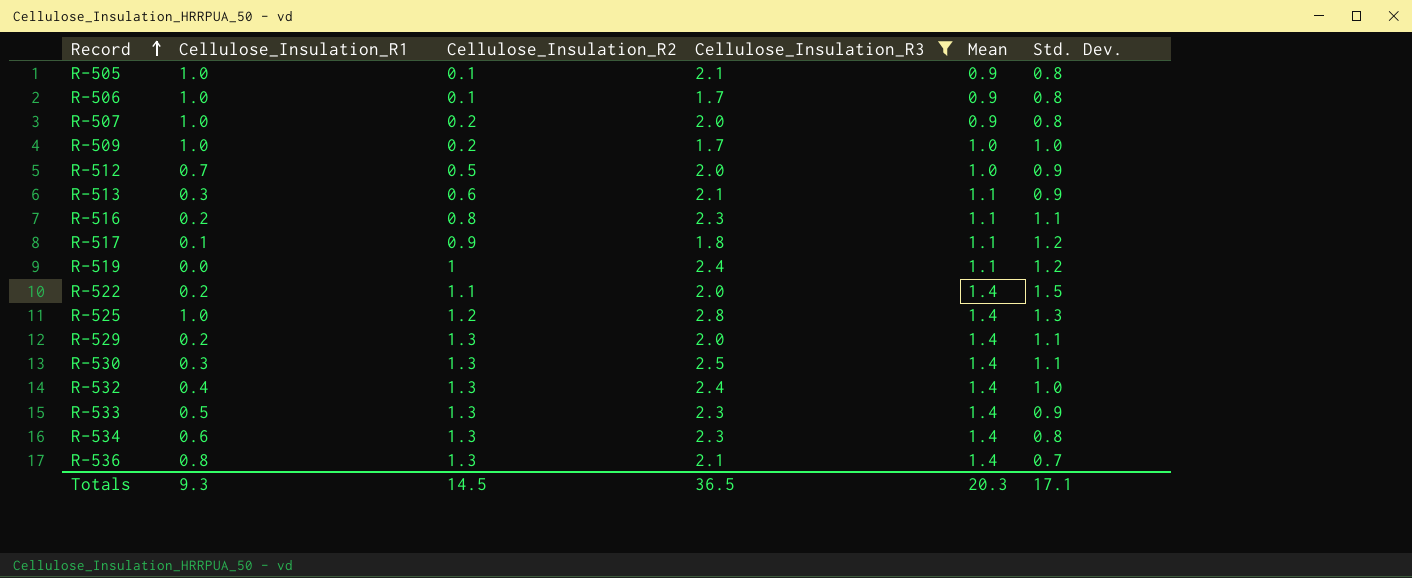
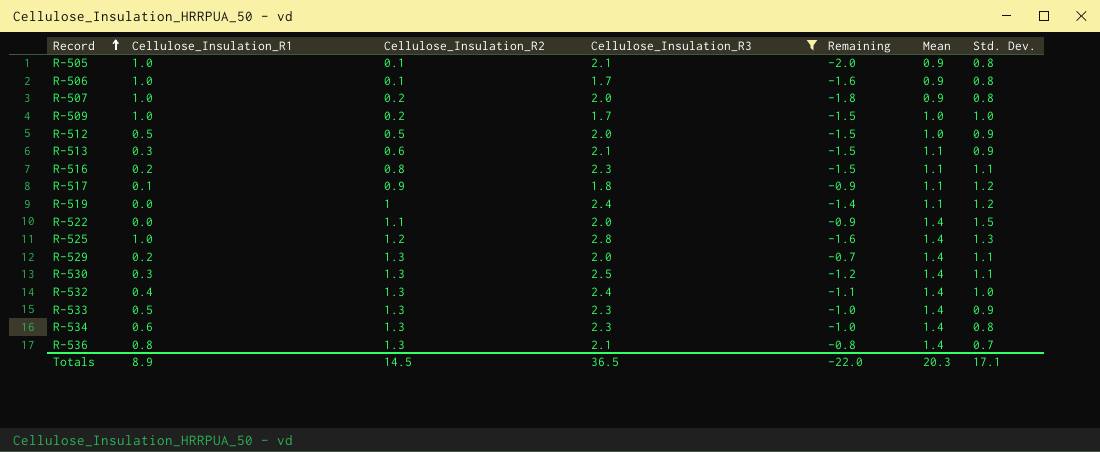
column Remaining | formula: none -> [Cellulose_Insulation_R2] - [Cellulose_Insulation_R3]
R-512 | Cellulose_Insulation_R1: 0.7 -> 0.5
R-522 | Cellulose_Insulation_R1: 0.2 -> 0.0
Totals | Cellulose_Insulation_R1: 9.3 -> 8.9

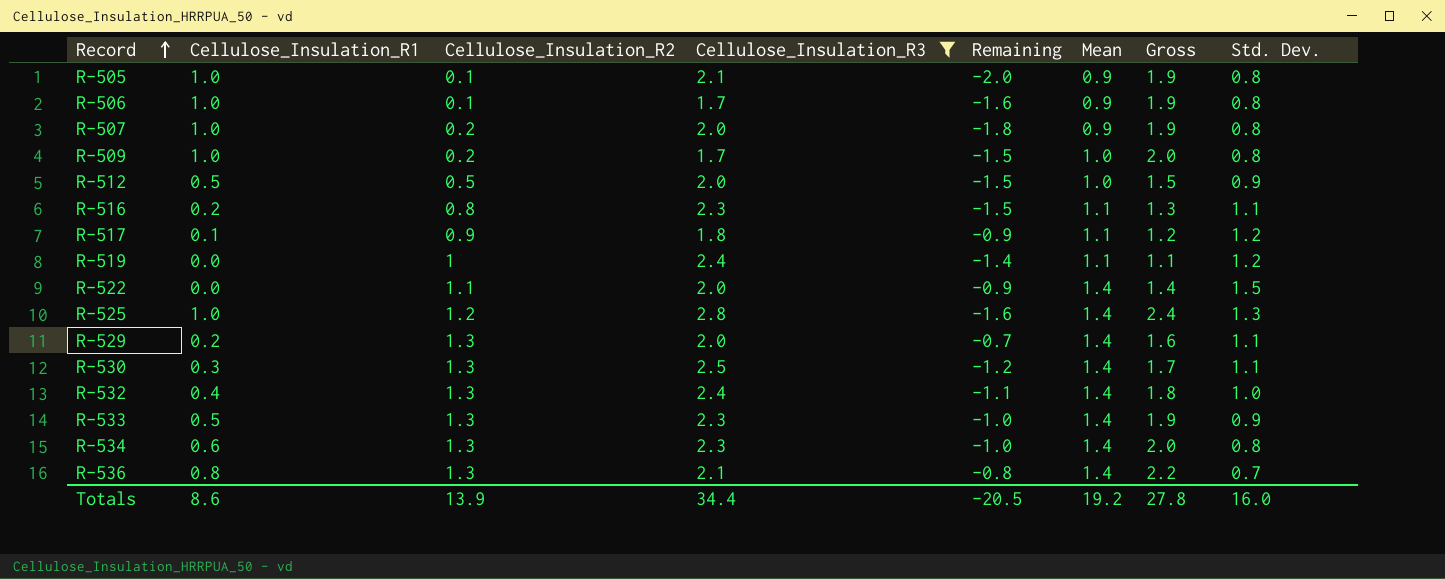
column Gross | formula: none -> [Cellulose_Insulation_R1] + [Mean]
row R-513: 0.3 | 0.6 | 2.1 | -1.5 | 1.1 | 0.9 -> none
R-509 | Std. Dev.: 1.0 -> 0.8
Totals | Cellulose_Insulation_R1: 8.9 -> 8.6
Totals | Cellulose_Insulation_R2: 14.5 -> 13.9
Totals | Cellulose_Insulation_R3: 36.5 -> 34.4
Totals | Remaining: -22.0 -> -20.5
Totals | Mean: 20.3 -> 19.2
Totals | Std. Dev.: 17.1 -> 16.0

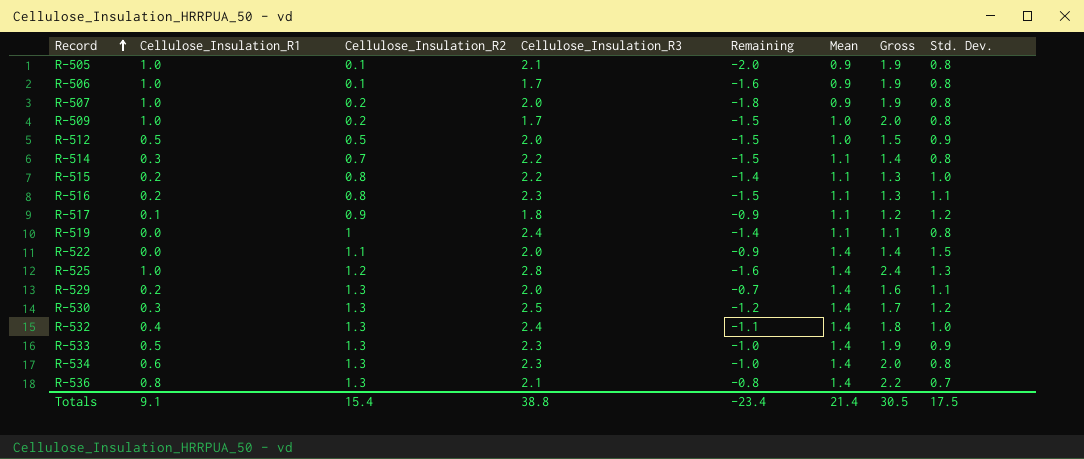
filter: Cellulose_Insulation_R3 != 2.2 -> none
R-519 | Std. Dev.: 1.2 -> 0.8
R-530 | Std. Dev.: 1.1 -> 1.2
Totals | Cellulose_Insulation_R1: 8.6 -> 9.1
Totals | Cellulose_Insulation_R2: 13.9 -> 15.4
Totals | Cellulose_Insulation_R3: 34.4 -> 38.8
Totals | Remaining: -20.5 -> -23.4
Totals | Mean: 19.2 -> 21.4
Totals | Gross: 27.8 -> 30.5
Totals | Std. Dev.: 16.0 -> 17.5

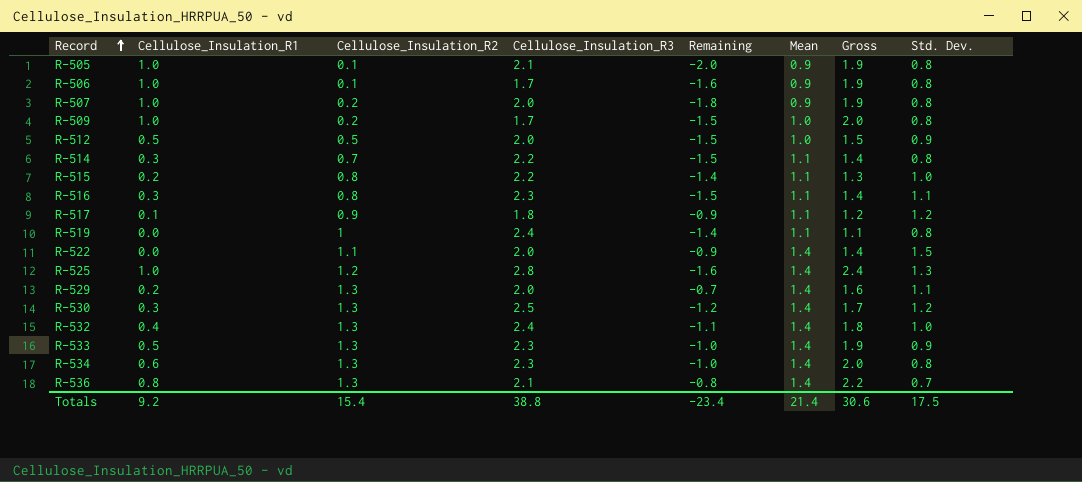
R-516 | Cellulose_Insulation_R1: 0.2 -> 0.3
R-516 | Gross: 1.3 -> 1.4
Totals | Cellulose_Insulation_R1: 9.1 -> 9.2
Totals | Gross: 30.5 -> 30.6

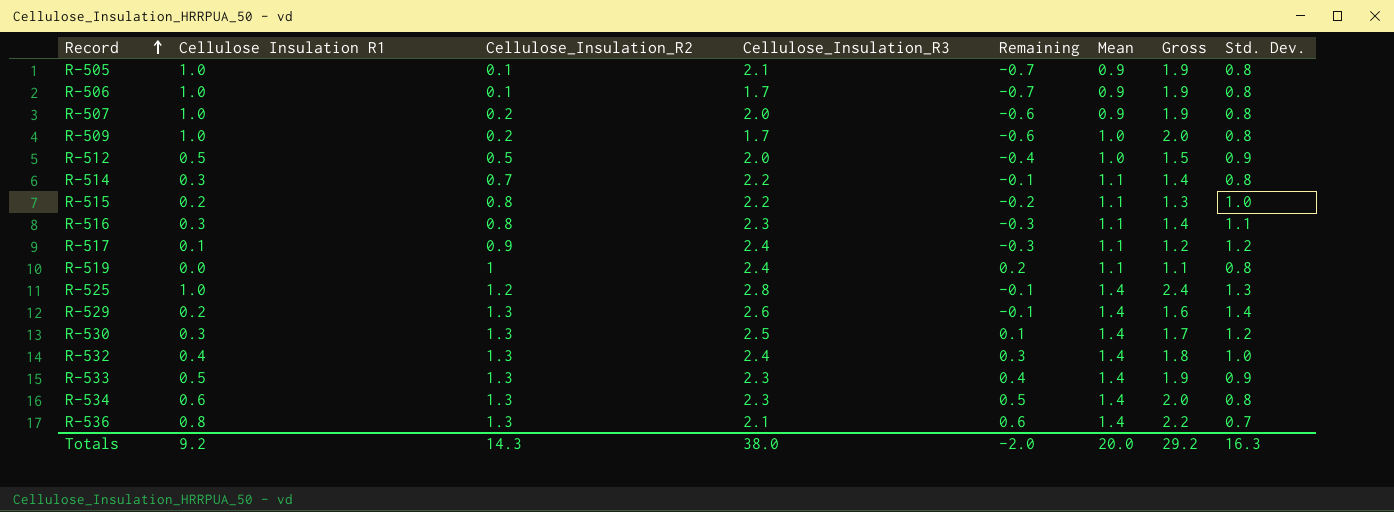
column name: Cellulose_Insulation_R1 -> Cellulose Insulation R1
column Remaining | formula: [Cellulose_Insulation_R2] - [Cellulose_Insulation_R3] -> [Cellulose_Insulation_R2] - [Std. Dev.]
row R-522: 0.0 | 1.1 | 2.0 | -0.9 | 1.4 | 1.4 | 1.5 -> none
R-517 | Cellulose_Insulation_R3: 1.8 -> 2.4
R-529 | Cellulose_Insulation_R3: 2.0 -> 2.6
R-529 | Std. Dev.: 1.1 -> 1.4
Totals | Cellulose_Insulation_R2: 15.4 -> 14.3
Totals | Cellulose_Insulation_R3: 38.8 -> 38.0
Totals | Remaining: -23.4 -> -2.0
Totals | Mean: 21.4 -> 20.0
Totals | Gross: 30.6 -> 29.2
Totals | Std. Dev.: 17.5 -> 16.3

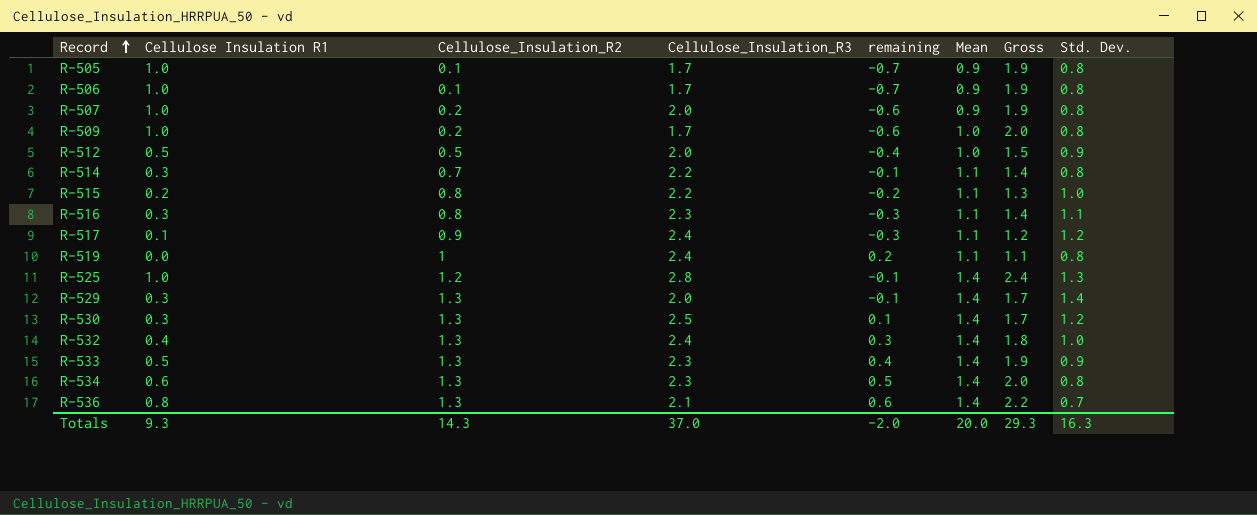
column name: Remaining -> remaining
R-505 | Cellulose_Insulation_R3: 2.1 -> 1.7
R-529 | Cellulose Insulation R1: 0.2 -> 0.3
R-529 | Cellulose_Insulation_R3: 2.6 -> 2.0
R-529 | Gross: 1.6 -> 1.7
Totals | Cellulose Insulation R1: 9.2 -> 9.3
Totals | Cellulose_Insulation_R3: 38.0 -> 37.0
Totals | Gross: 29.2 -> 29.3

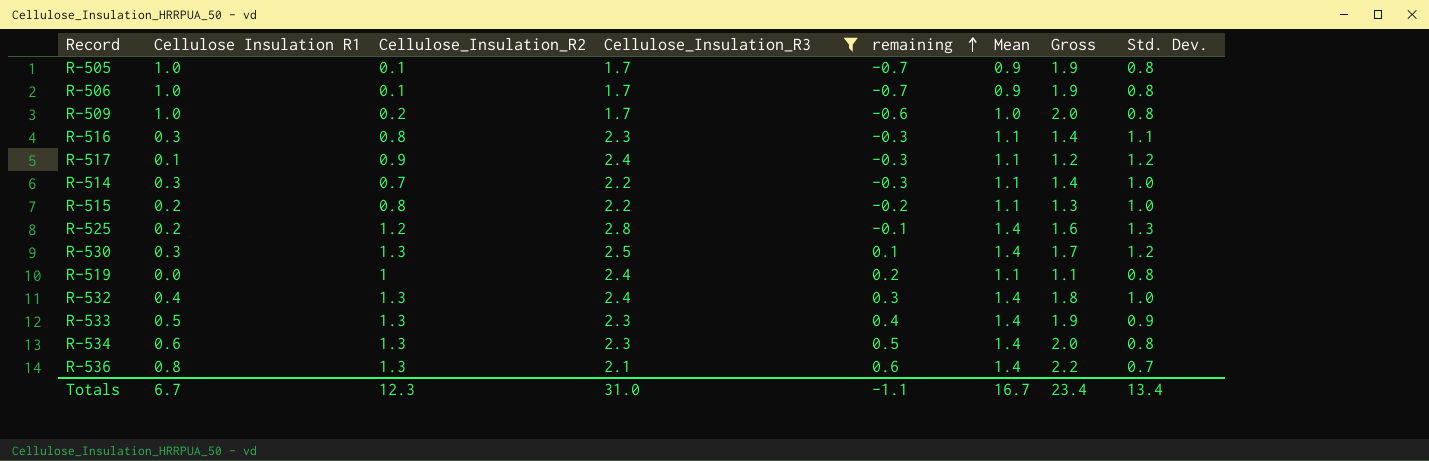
filter: none -> Cellulose_Insulation_R3 != 2.0
row order: Record ascending -> remaining ascending
R-514 | remaining: -0.1 -> -0.3
R-514 | Std. Dev.: 0.8 -> 1.0
R-525 | Cellulose Insulation R1: 1.0 -> 0.2
R-525 | Gross: 2.4 -> 1.6
Totals | Cellulose Insulation R1: 9.3 -> 6.7
Totals | Cellulose_Insulation_R2: 14.3 -> 12.3
Totals | Cellulose_Insulation_R3: 37.0 -> 31.0
Totals | remaining: -2.0 -> -1.1
Totals | Mean: 20.0 -> 16.7
Totals | Gross: 29.3 -> 23.4
Totals | Std. Dev.: 16.3 -> 13.4

